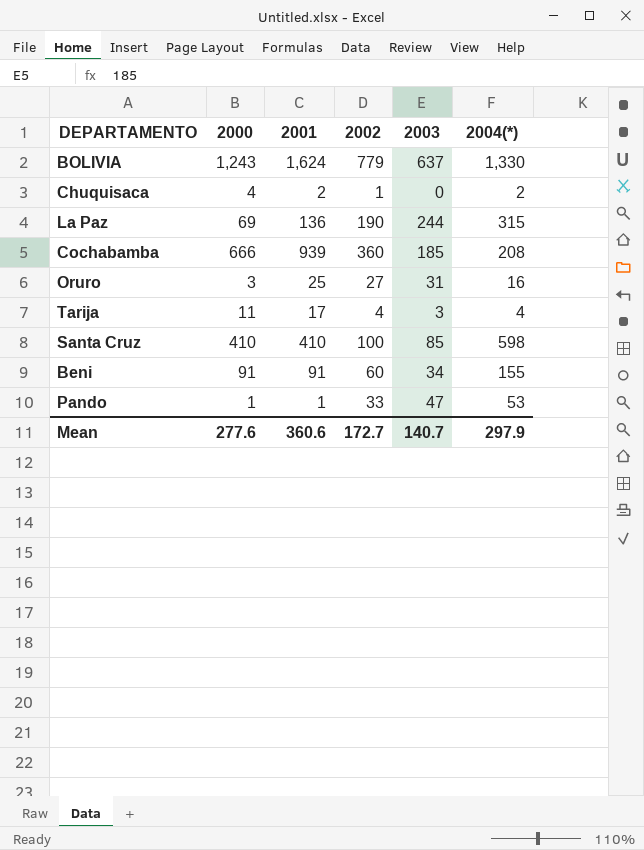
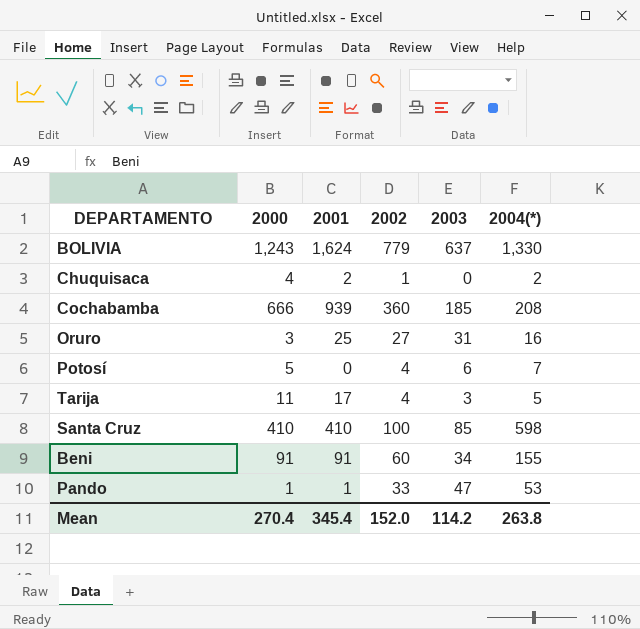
row La Paz: 69 | 136 | 190 | 244 | 315 -> none
row Potosí: none -> 5 | 0 | 4 | 6 | 7
Tarija | 2004(*): 4 -> 5
Mean | 2000: 277.6 -> 270.4
Mean | 2001: 360.6 -> 345.4
Mean | 2002: 172.7 -> 152.0
Mean | 2003: 140.7 -> 114.2
Mean | 2004(*): 297.9 -> 263.8

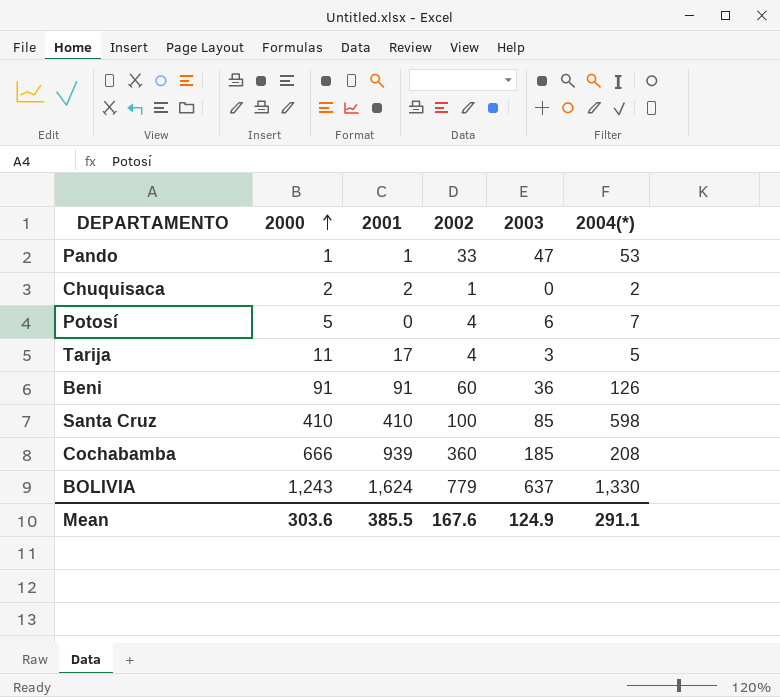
row order: none -> 2000 ascending
row Oruro: 3 | 25 | 27 | 31 | 16 -> none
Chuquisaca | 2000: 4 -> 2
Beni | 2003: 34 -> 36
Beni | 2004(*): 155 -> 126
Mean | 2000: 270.4 -> 303.6
Mean | 2001: 345.4 -> 385.5
Mean | 2002: 152.0 -> 167.6
Mean | 2003: 114.2 -> 124.9
Mean | 2004(*): 263.8 -> 291.1

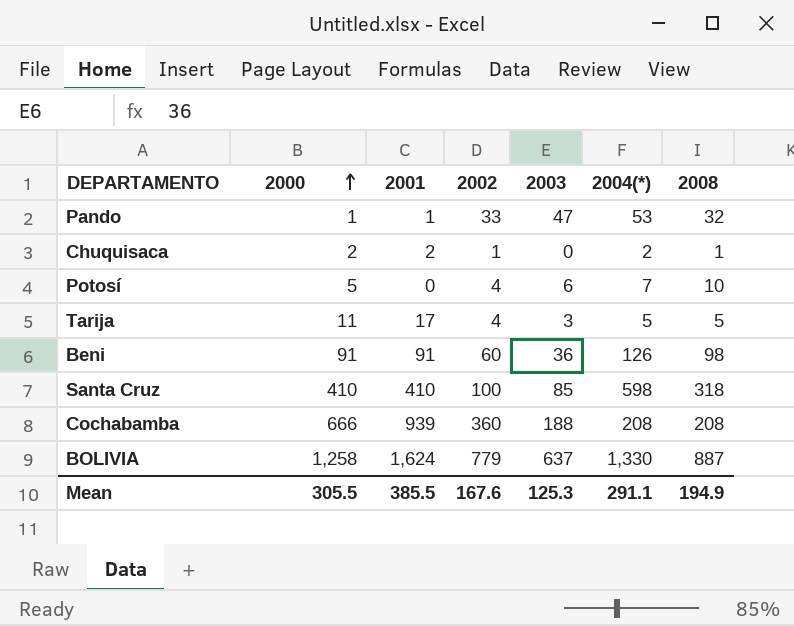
column 2008 | position: none -> 7
Cochabamba | 2003: 185 -> 188
BOLIVIA | 2000: 1,243 -> 1,258
Mean | 2000: 303.6 -> 305.5
Mean | 2003: 124.9 -> 125.3

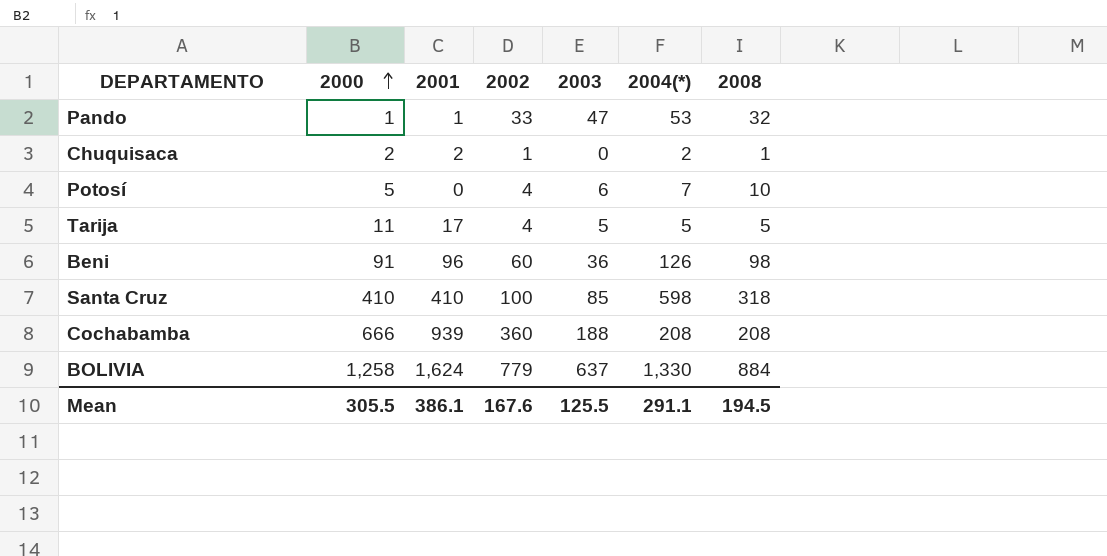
Tarija | 2003: 3 -> 5
Beni | 2001: 91 -> 96
BOLIVIA | 2008: 887 -> 884
Mean | 2001: 385.5 -> 386.1
Mean | 2003: 125.3 -> 125.5
Mean | 2008: 194.9 -> 194.5

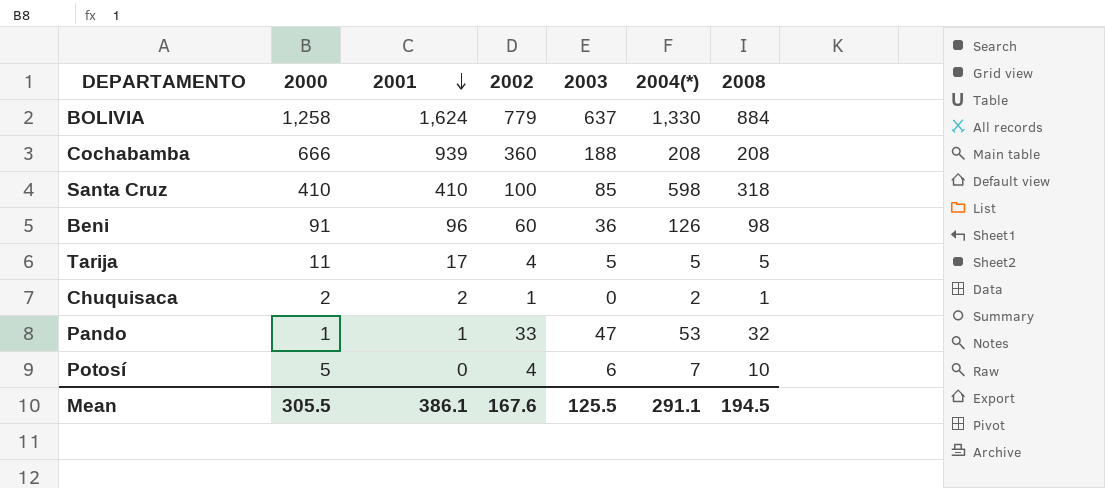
row order: 2000 ascending -> 2001 descending

